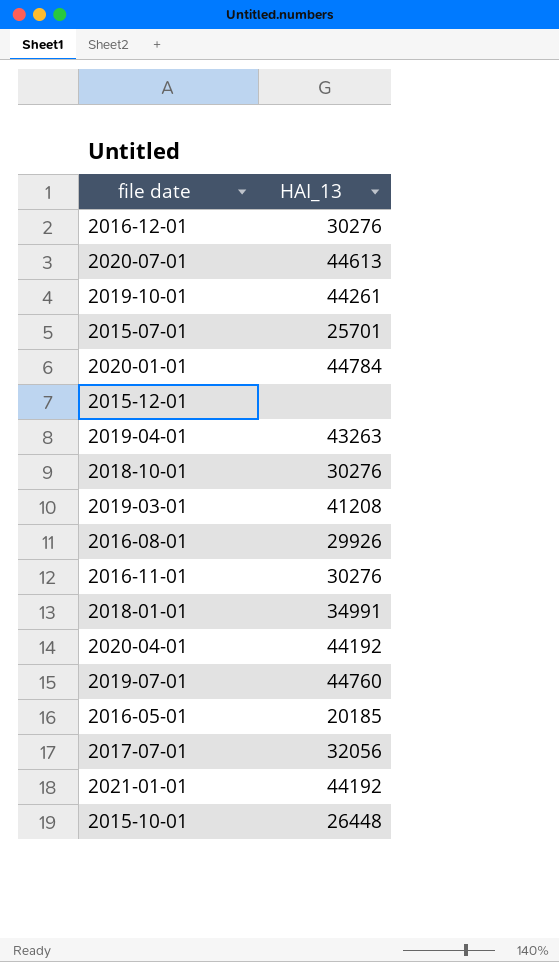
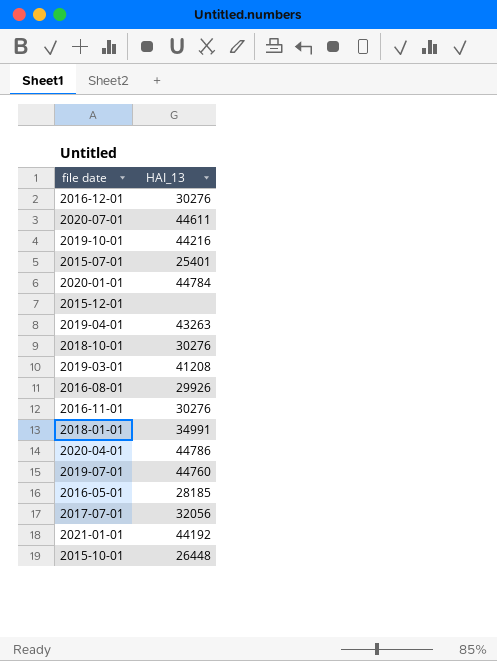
2020-07-01 | HAI_13: 44613 -> 44611
2019-10-01 | HAI_13: 44261 -> 44216
2015-07-01 | HAI_13: 25701 -> 25401
2020-04-01 | HAI_13: 44192 -> 44786
2016-05-01 | HAI_13: 20185 -> 28185

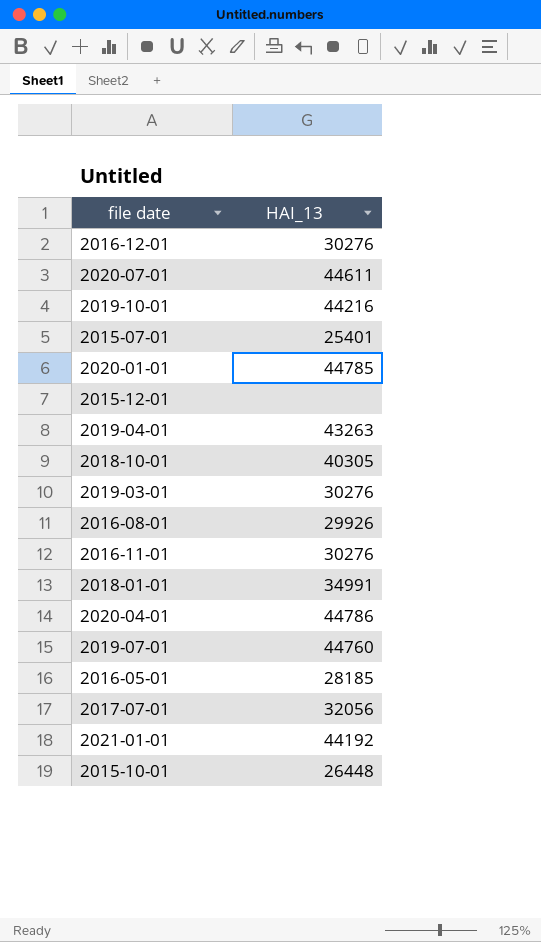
2020-01-01 | HAI_13: 44784 -> 44785
2018-10-01 | HAI_13: 30276 -> 40305
2019-03-01 | HAI_13: 41208 -> 30276

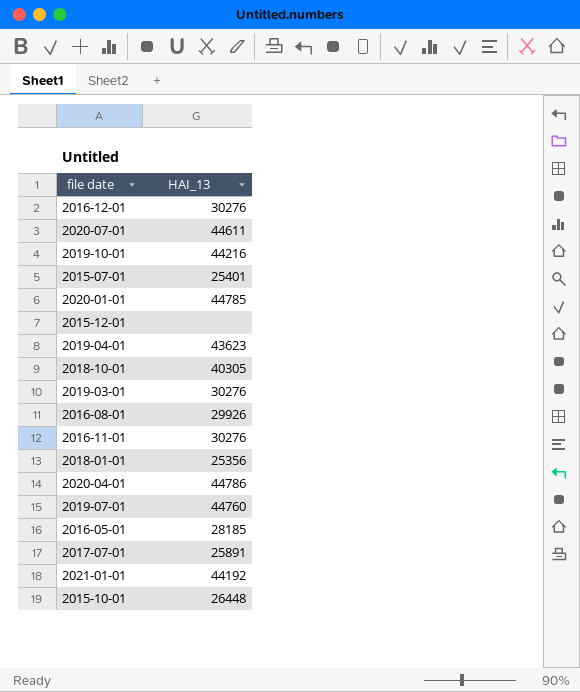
2019-04-01 | HAI_13: 43263 -> 43623
2018-01-01 | HAI_13: 34991 -> 25356
2017-07-01 | HAI_13: 32056 -> 25891

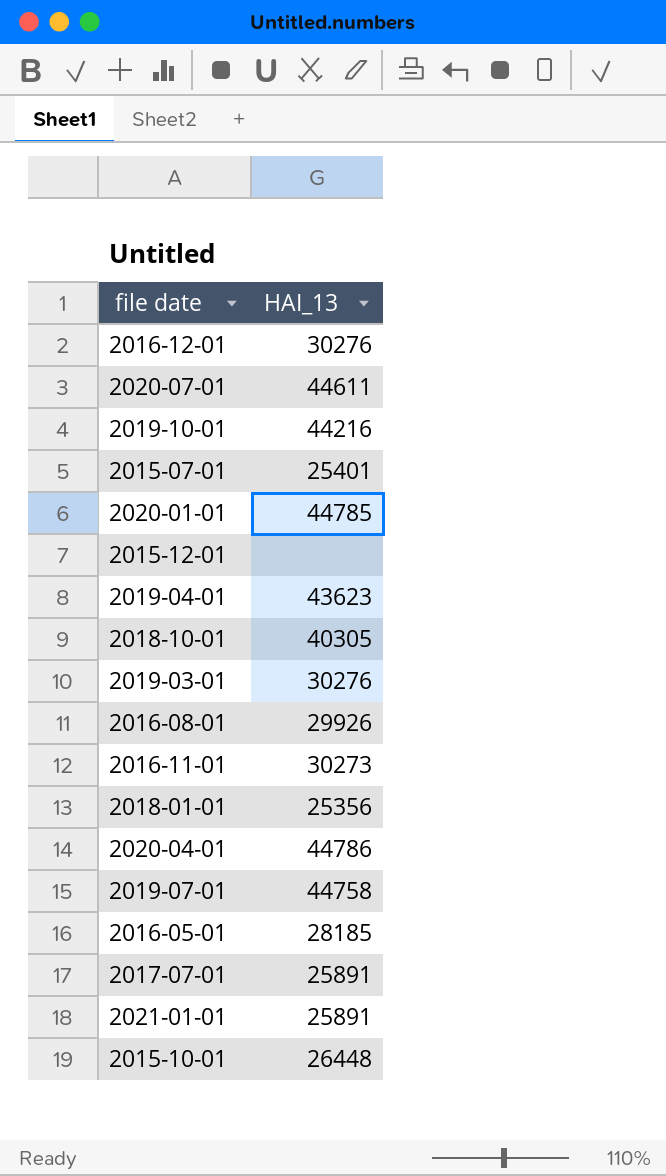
2016-11-01 | HAI_13: 30276 -> 30273
2019-07-01 | HAI_13: 44760 -> 44758
2021-01-01 | HAI_13: 44192 -> 25891

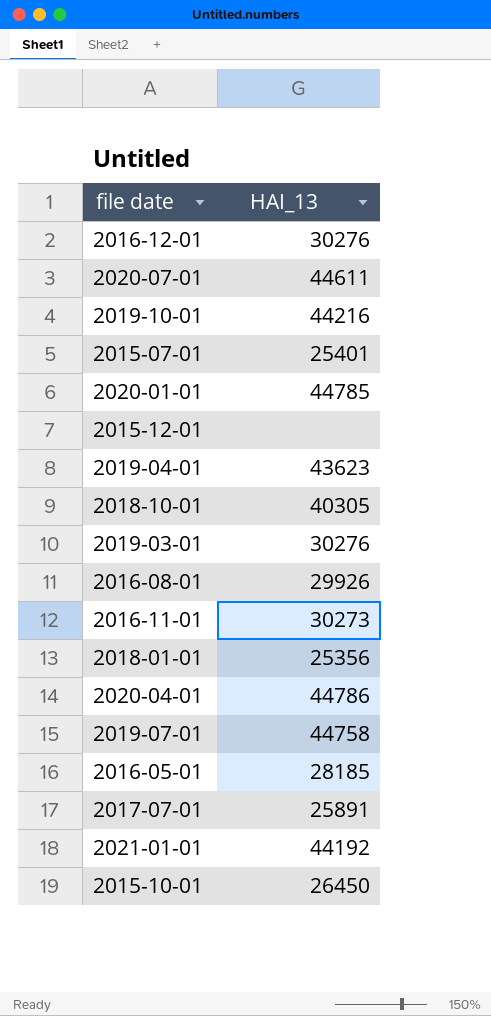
2021-01-01 | HAI_13: 25891 -> 44192
2015-10-01 | HAI_13: 26448 -> 26450

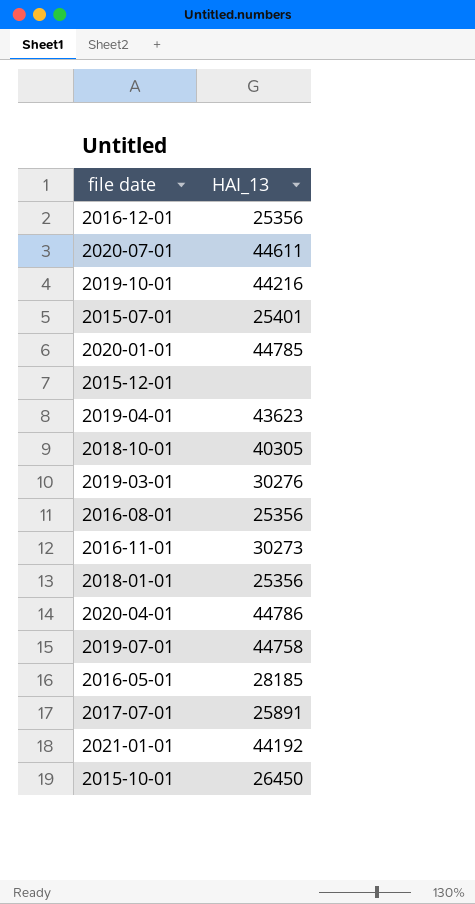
2016-12-01 | HAI_13: 30276 -> 25356
2016-08-01 | HAI_13: 29926 -> 25356

